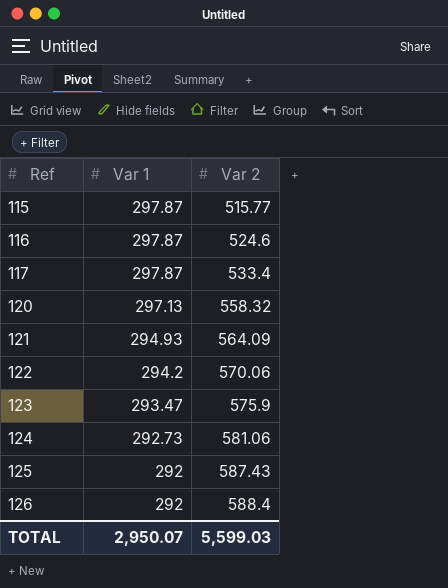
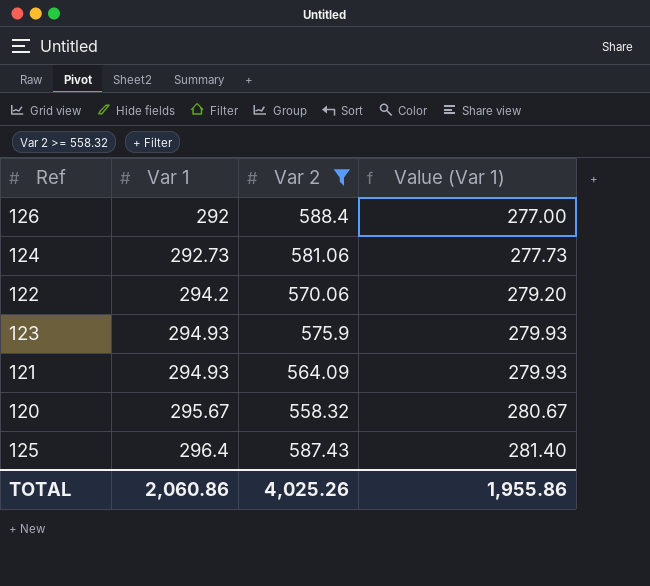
filter: none -> Var 2 >= 558.32
row order: Ref ascending -> Var 1 ascending
column Value (Var 1) | formula: none -> [Var 1] - 15
123 | Var 1: 293.47 -> 294.93
120 | Var 1: 297.13 -> 295.67
125 | Var 1: 292 -> 296.4
TOTAL | Var 1: 2,950.07 -> 2,060.86
TOTAL | Var 2: 5,599.03 -> 4,025.26

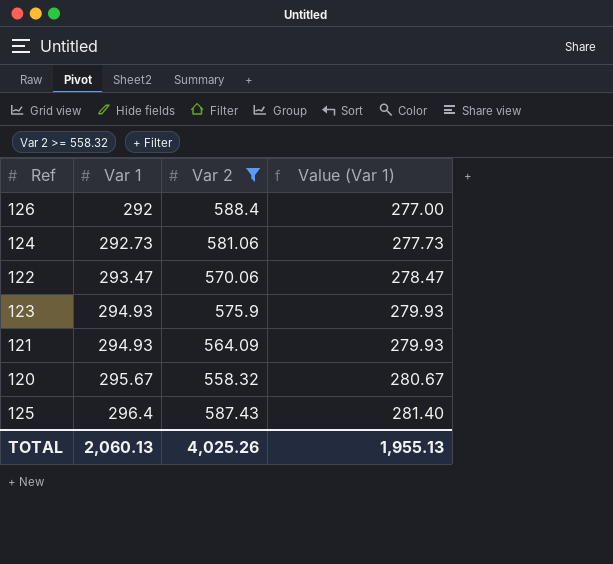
122 | Var 1: 294.2 -> 293.47
122 | Value (Var 1): 279.20 -> 278.47
TOTAL | Var 1: 2,060.86 -> 2,060.13
TOTAL | Value (Var 1): 1,955.86 -> 1,955.13

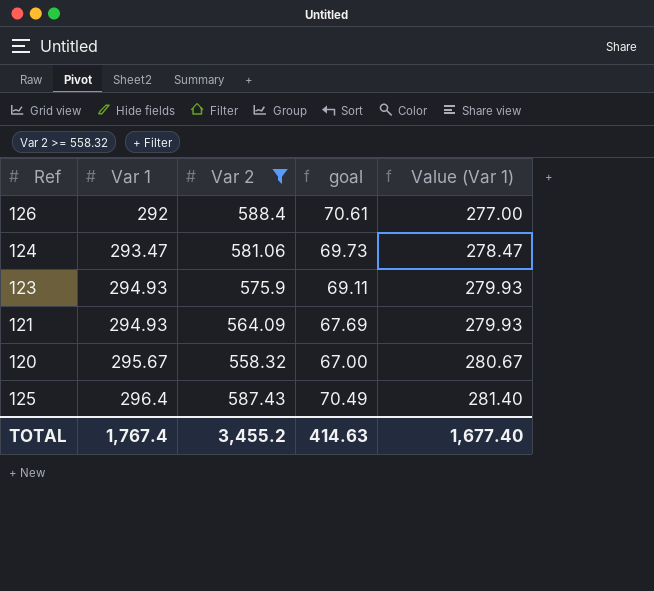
column goal | formula: none -> [Var 2] * 0.12
row 122: 293.47 | 570.06 | 278.47 -> none
124 | Var 1: 292.73 -> 293.47
124 | Value (Var 1): 277.73 -> 278.47
TOTAL | Var 1: 2,060.13 -> 1,767.4
TOTAL | Var 2: 4,025.26 -> 3,455.2
TOTAL | Value (Var 1): 1,955.13 -> 1,677.40

